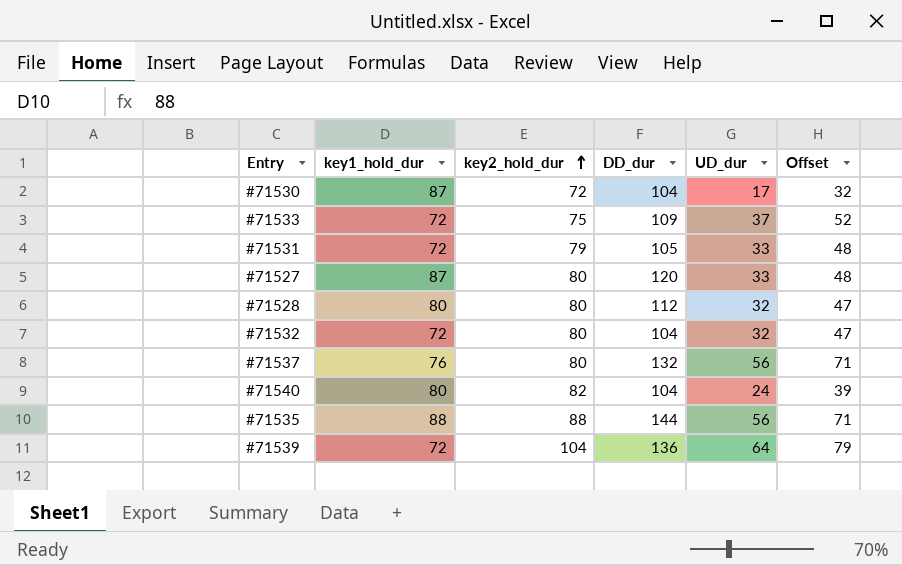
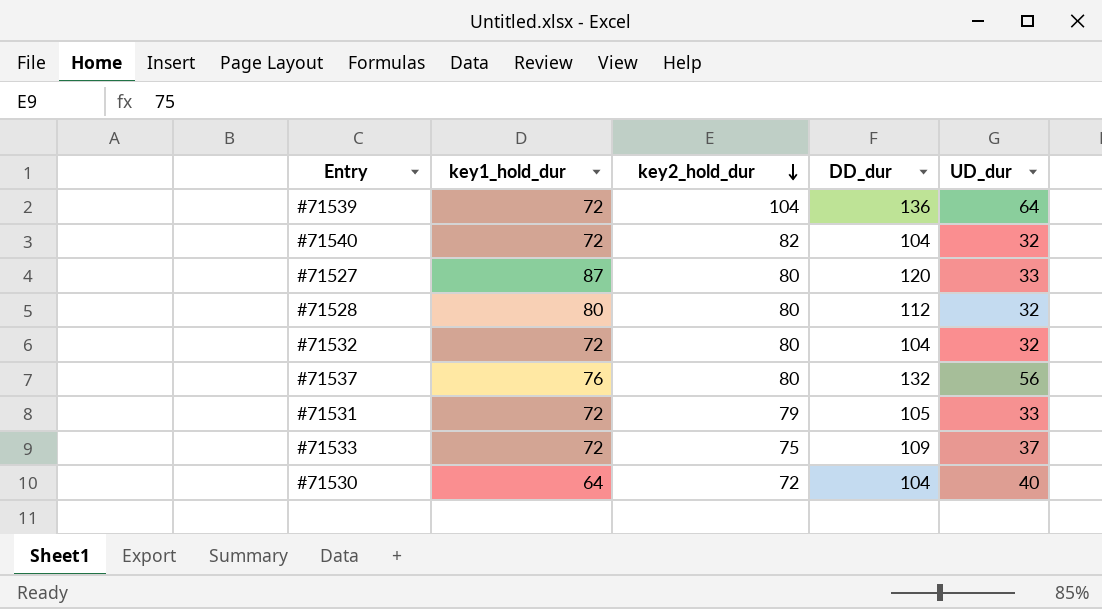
row order: key2_hold_dur ascending -> key2_hold_dur descending
column Offset | formula: [UD_dur] + 15 -> none
row #71535: 88 | 88 | 144 | 56 | 71 -> none
#71540 | key1_hold_dur: 80 -> 72
#71540 | UD_dur: 24 -> 32
#71530 | key1_hold_dur: 87 -> 64
#71530 | UD_dur: 17 -> 40

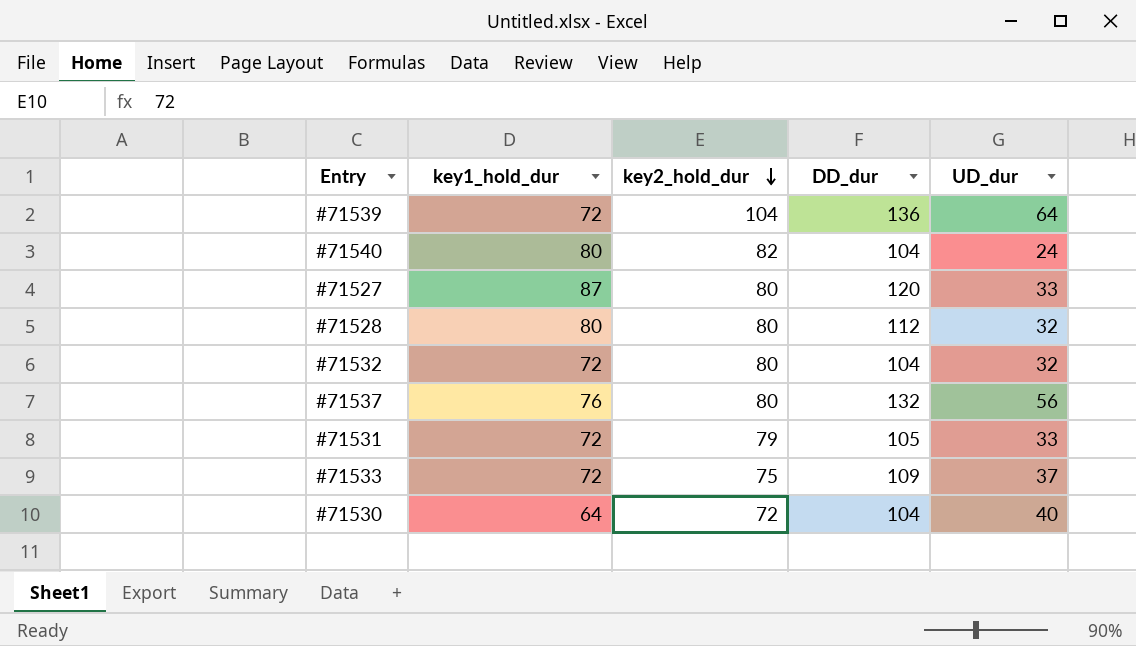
#71540 | key1_hold_dur: 72 -> 80
#71540 | UD_dur: 32 -> 24

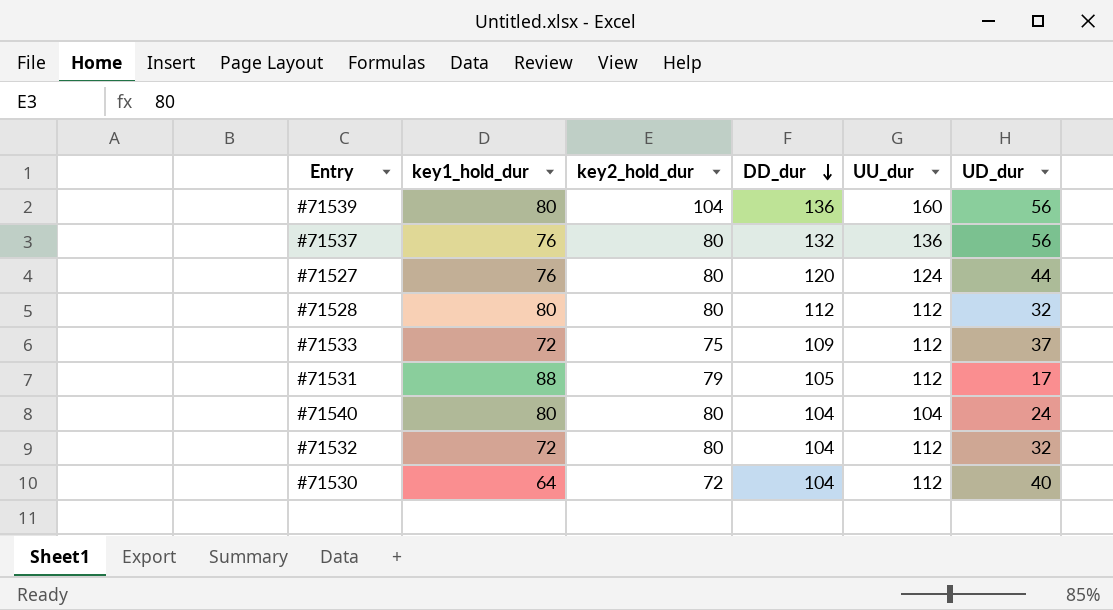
row order: key2_hold_dur descending -> DD_dur descending
column UU_dur | position: none -> 5
#71539 | key1_hold_dur: 72 -> 80
#71539 | UD_dur: 64 -> 56
#71527 | key1_hold_dur: 87 -> 76
#71527 | UD_dur: 33 -> 44
#71531 | key1_hold_dur: 72 -> 88
#71531 | UD_dur: 33 -> 17
#71540 | key2_hold_dur: 82 -> 80

